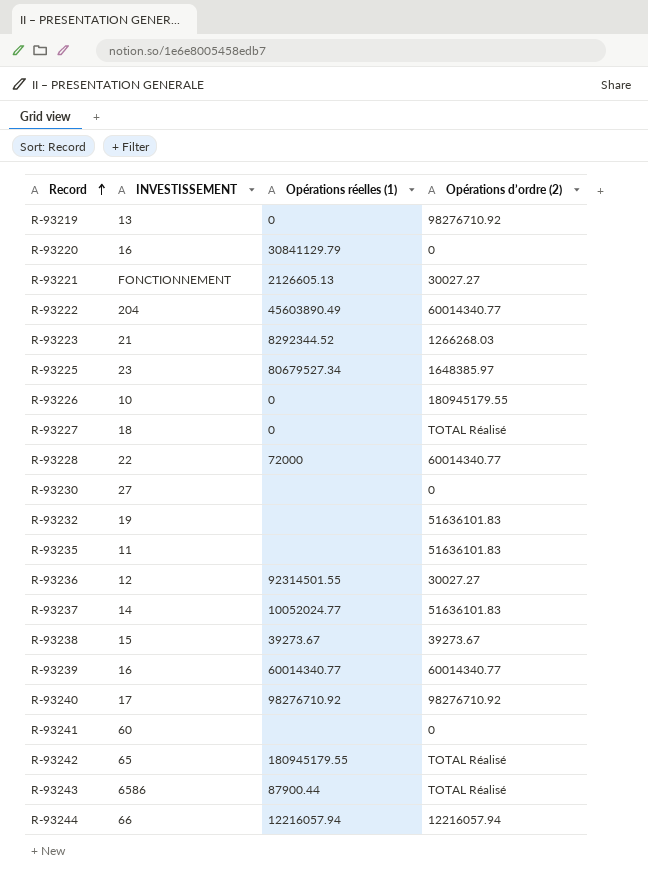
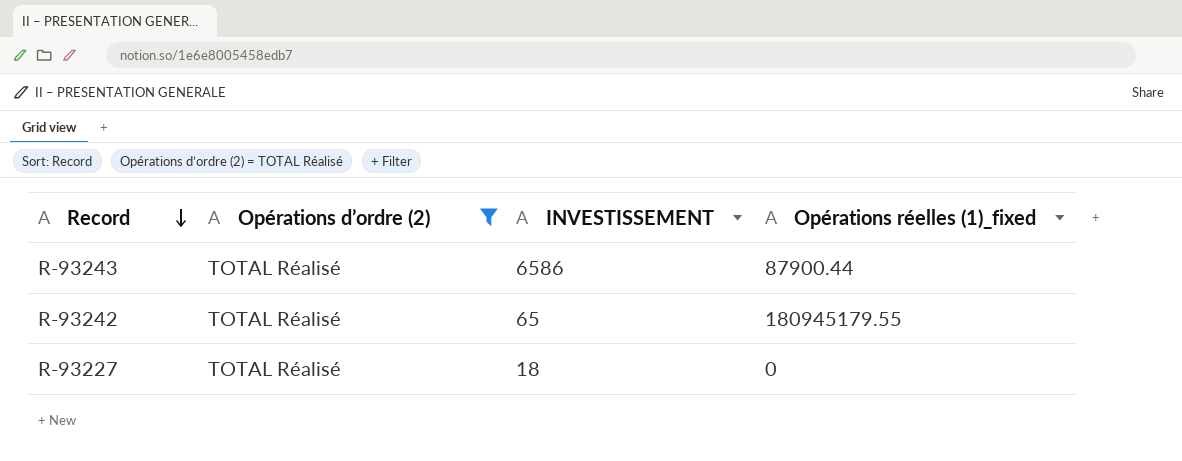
filter: none -> Opérations d’ordre (2) = TOTAL Réalisé
row order: Record ascending -> Record descending
column Opérations d’ordre (2) | position: 4 -> 2
column name: Opérations réelles (1) -> Opérations réelles (1)_fixed

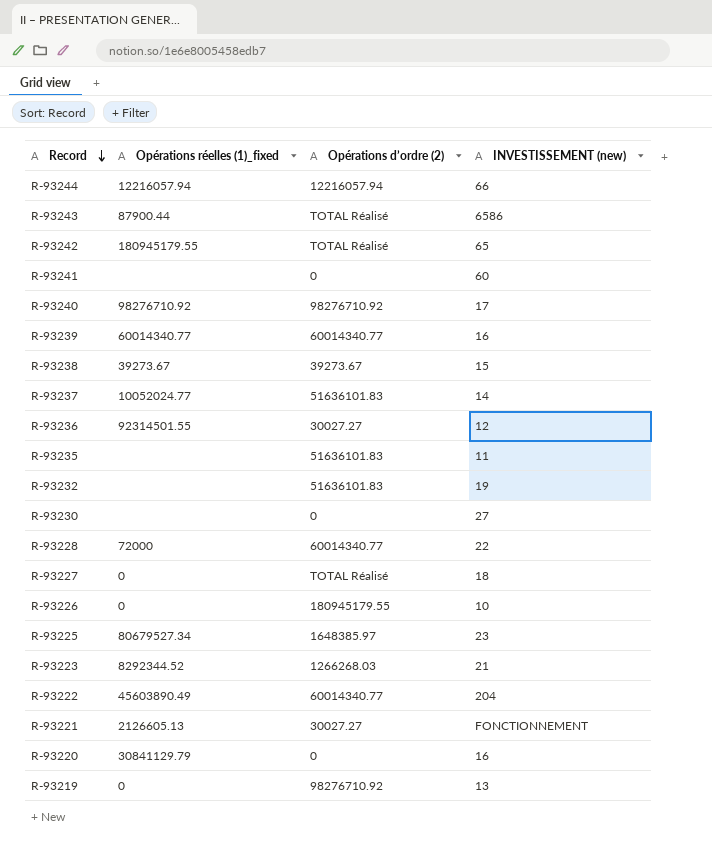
filter: Opérations d’ordre (2) = TOTAL Réalisé -> none
column Opérations réelles (1)_fixed | position: 4 -> 2
column name: INVESTISSEMENT -> INVESTISSEMENT (new)

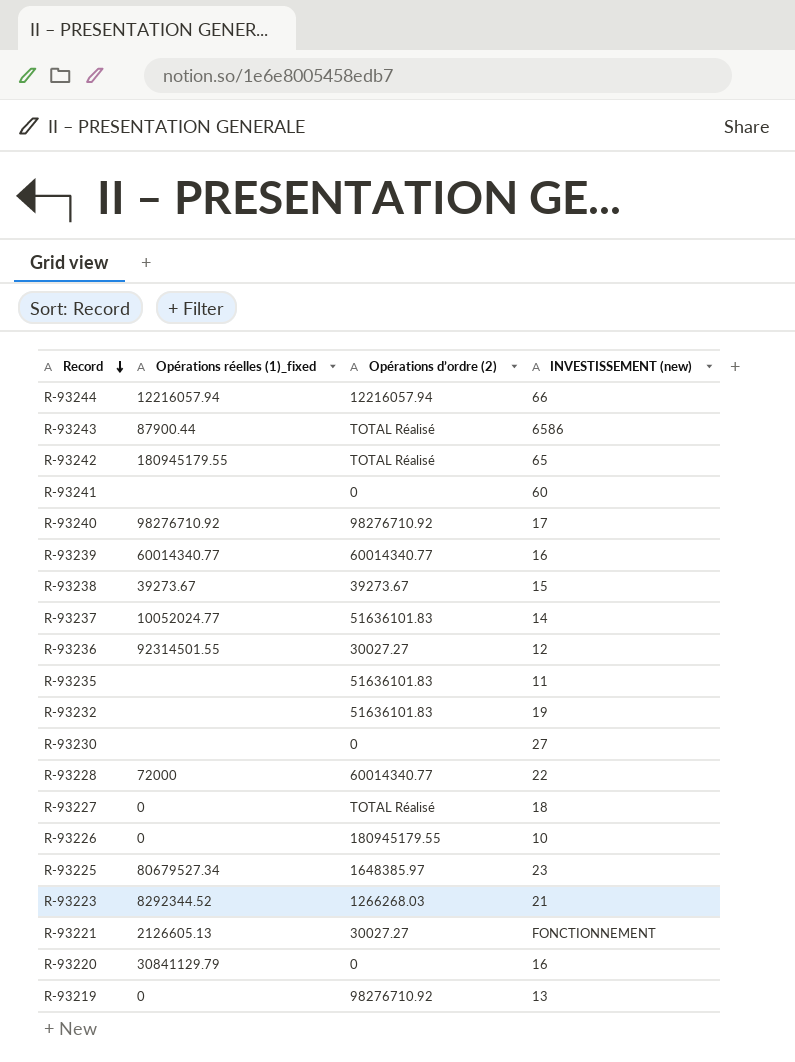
row R-93222: 45603890.49 | 60014340.77 | 204 -> none

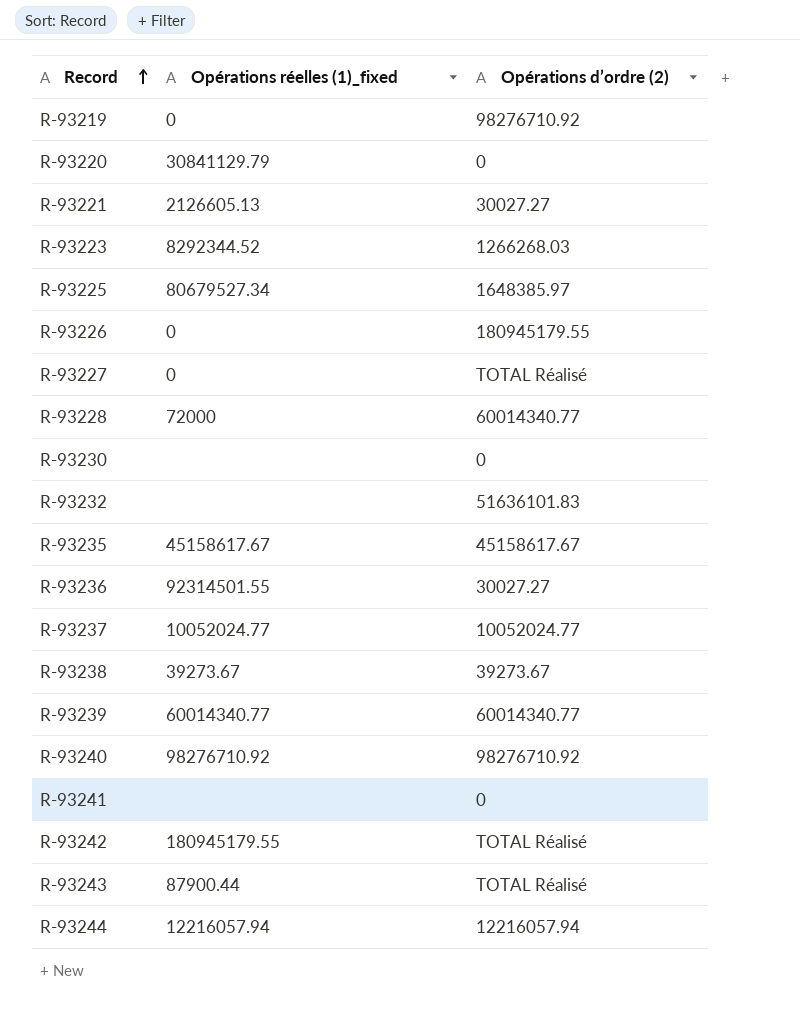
row order: Record descending -> Record ascending
column INVESTISSEMENT (new) | position: 4 -> none
R-93235 | Opérations réelles (1)_fixed: none -> 45158617.67
R-93235 | Opérations d’ordre (2): 51636101.83 -> 45158617.67
R-93237 | Opérations d’ordre (2): 51636101.83 -> 10052024.77

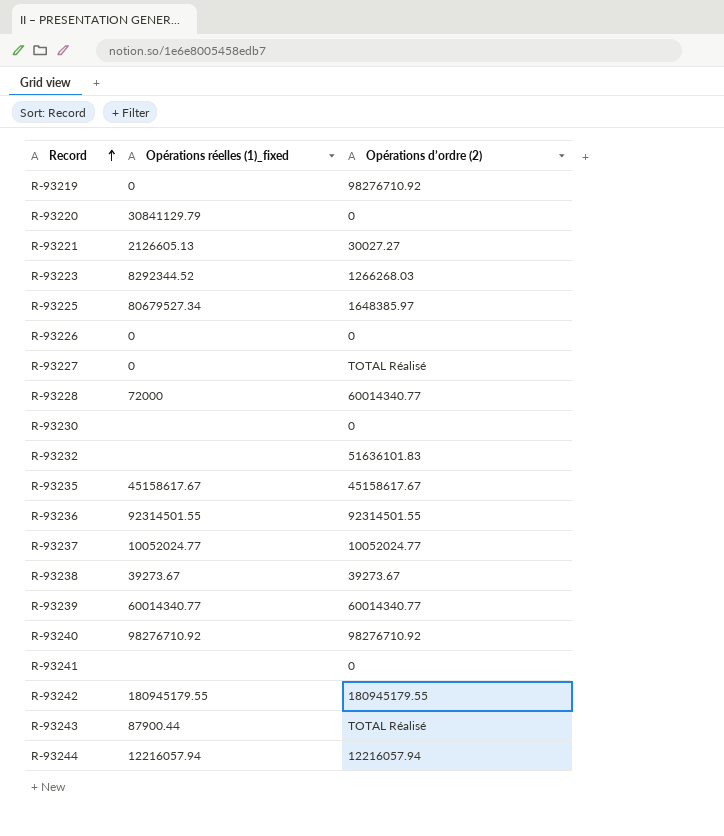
R-93226 | Opérations d’ordre (2): 180945179.55 -> 0
R-93236 | Opérations d’ordre (2): 30027.27 -> 92314501.55
R-93242 | Opérations d’ordre (2): TOTAL Réalisé -> 180945179.55

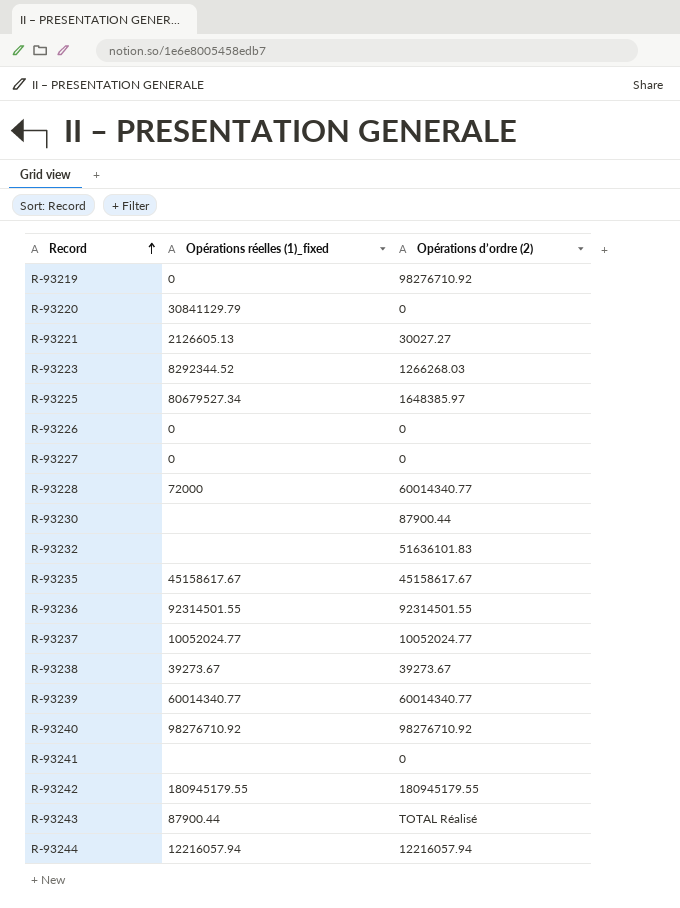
R-93227 | Opérations d’ordre (2): TOTAL Réalisé -> 0
R-93230 | Opérations d’ordre (2): 0 -> 87900.44

